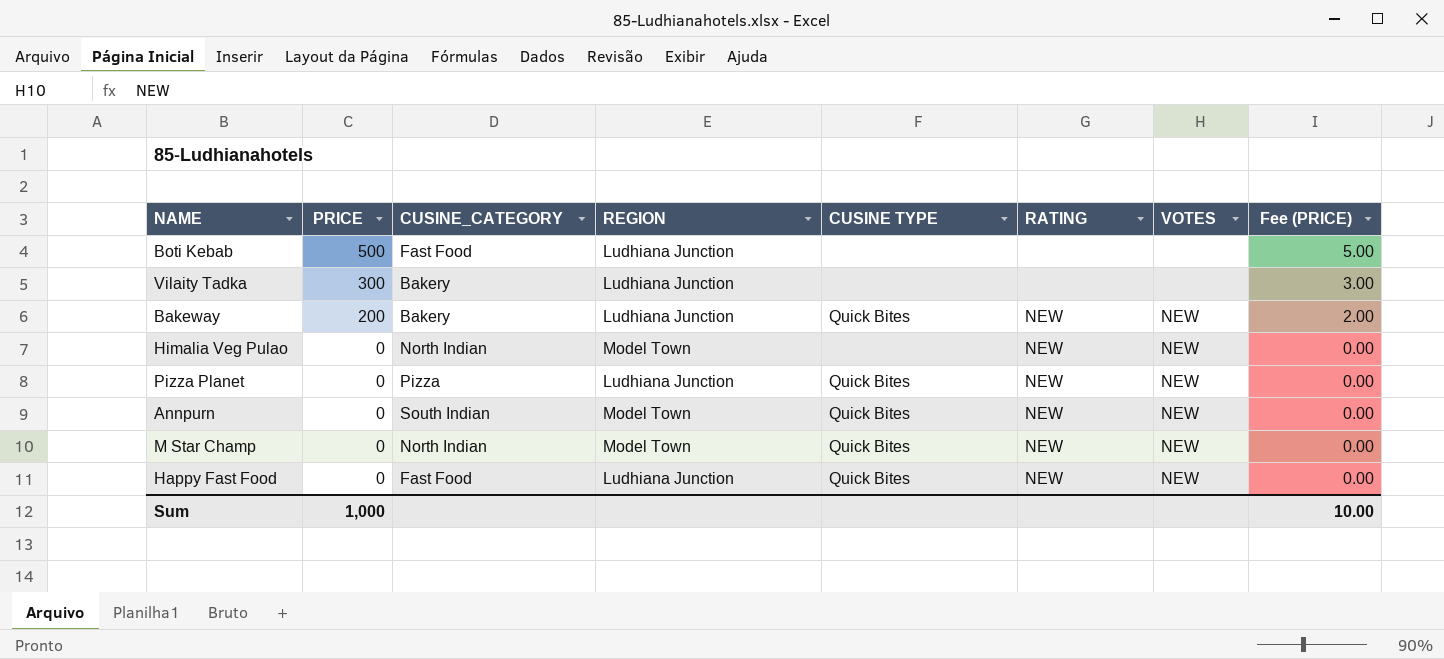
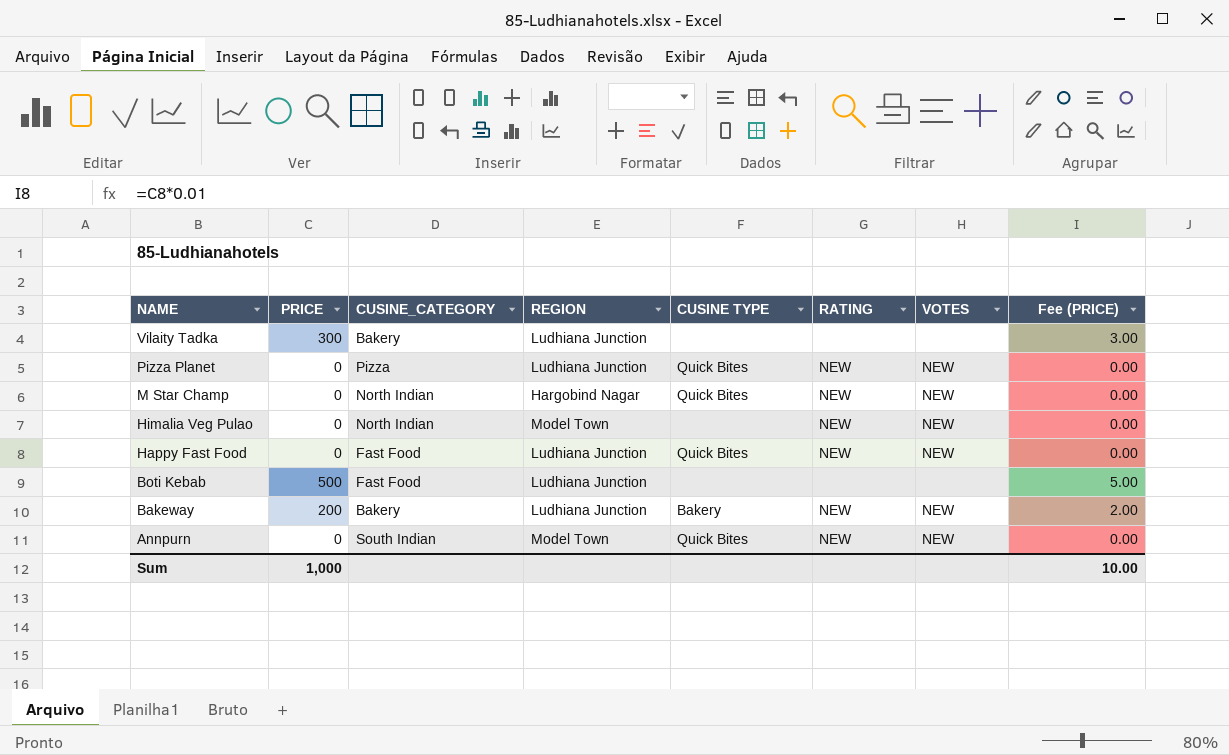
row order: PRICE descending -> NAME descending
M Star Champ | REGION: Model Town -> Hargobind Nagar
Bakeway | CUSINE TYPE: Quick Bites -> Bakery

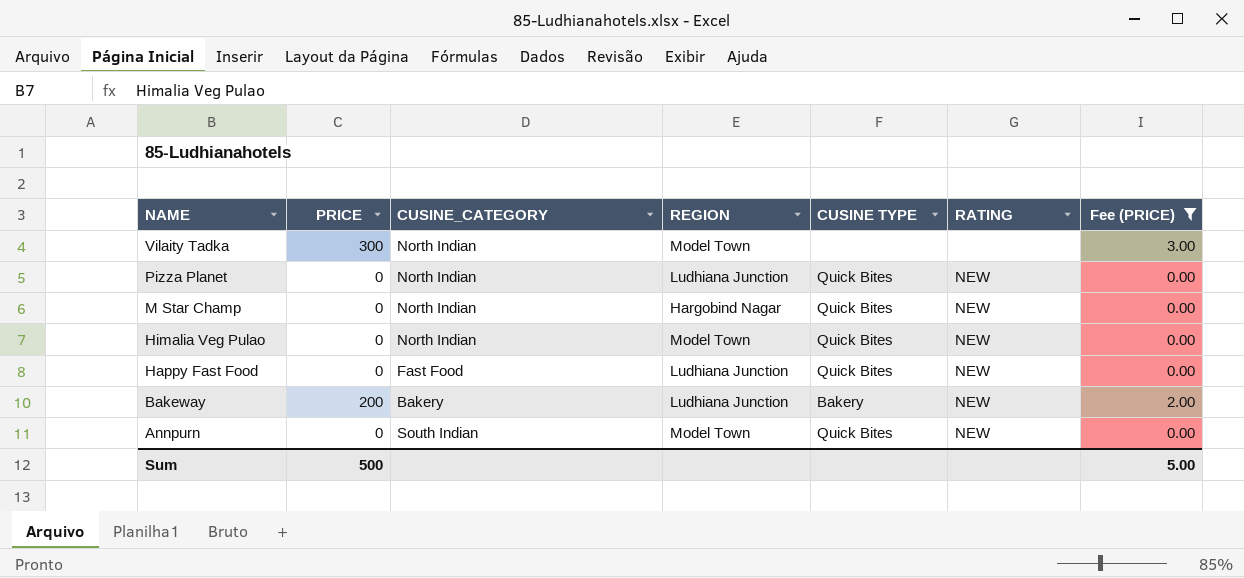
filter: none -> Fee (PRICE) != 5.00
column VOTES | position: 7 -> none
Vilaity Tadka | CUSINE_CATEGORY: Bakery -> North Indian
Vilaity Tadka | REGION: Ludhiana Junction -> Model Town
Pizza Planet | CUSINE_CATEGORY: Pizza -> North Indian
Himalia Veg Pulao | CUSINE TYPE: none -> Quick Bites
Sum | PRICE: 1,000 -> 500
Sum | Fee (PRICE): 10.00 -> 5.00

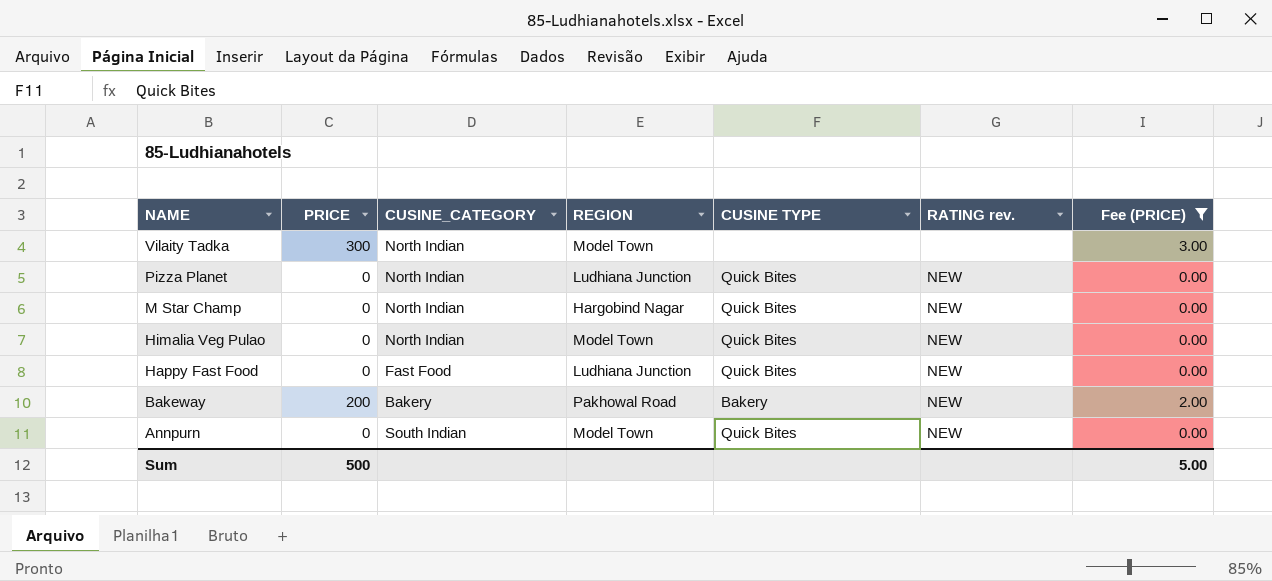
column name: RATING -> RATING rev.
Bakeway | REGION: Ludhiana Junction -> Pakhowal Road

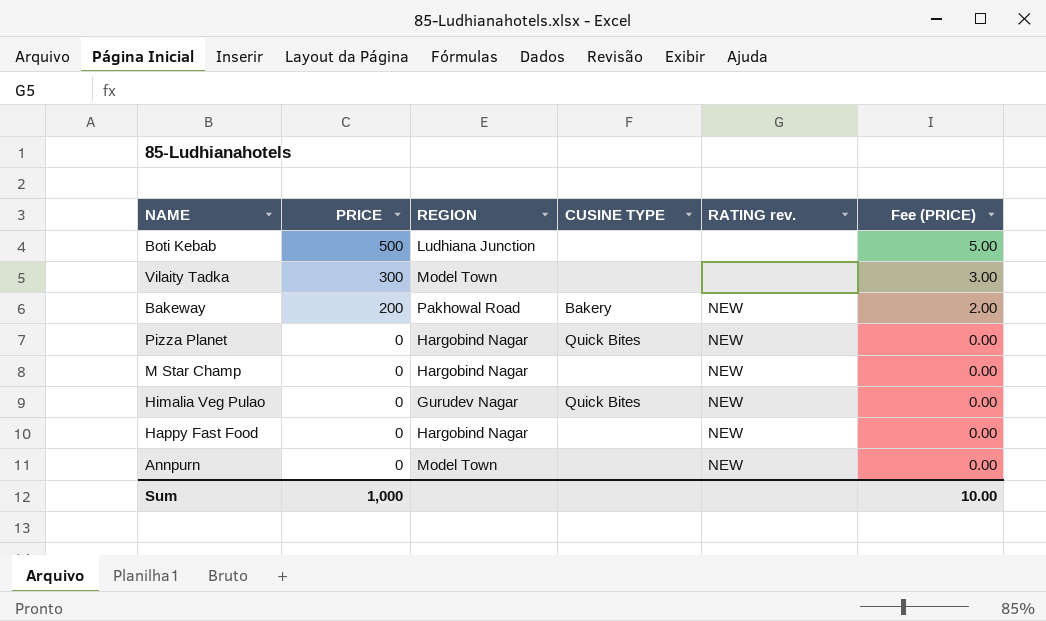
filter: Fee (PRICE) != 5.00 -> none
row order: NAME descending -> PRICE descending
column CUSINE_CATEGORY | position: 3 -> none
Pizza Planet | REGION: Ludhiana Junction -> Hargobind Nagar
M Star Champ | CUSINE TYPE: Quick Bites -> none
Himalia Veg Pulao | REGION: Model Town -> Gurudev Nagar
Happy Fast Food | REGION: Ludhiana Junction -> Hargobind Nagar
Happy Fast Food | CUSINE TYPE: Quick Bites -> none
Annpurn | CUSINE TYPE: Quick Bites -> none
Sum | PRICE: 500 -> 1,000
Sum | Fee (PRICE): 5.00 -> 10.00

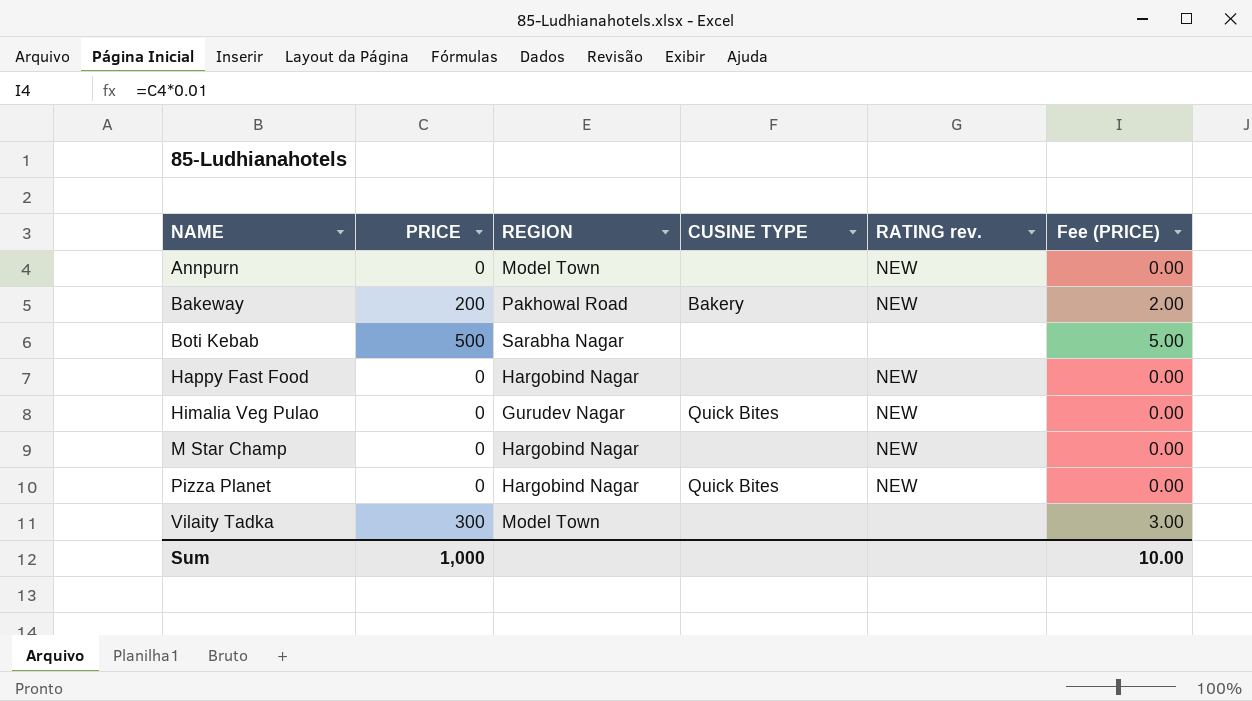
row order: PRICE descending -> NAME ascending
Boti Kebab | REGION: Ludhiana Junction -> Sarabha Nagar

